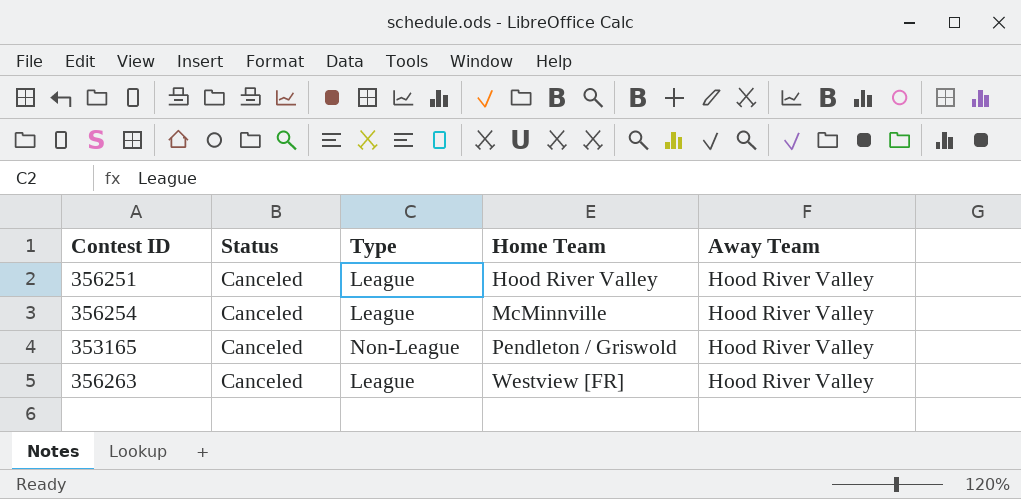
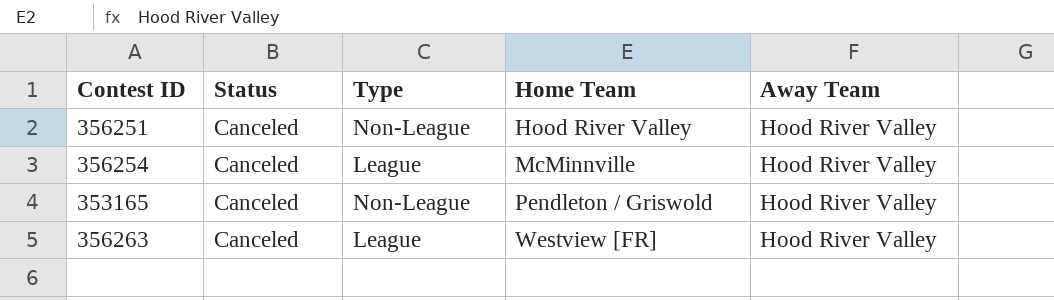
356251 | Type: League -> Non-League

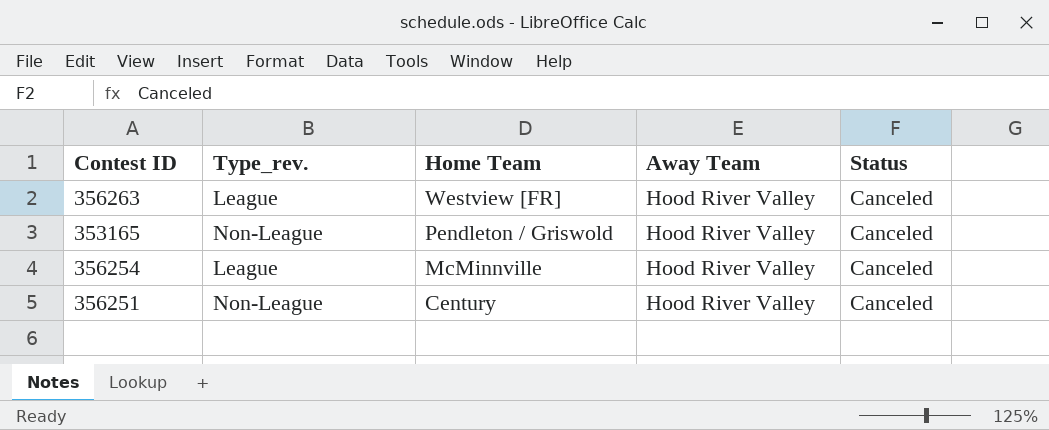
row order: Home Team ascending -> Home Team descending
column name: Type -> Type_rev.
column Status | position: 2 -> 5
356251 | Home Team: Hood River Valley -> Century

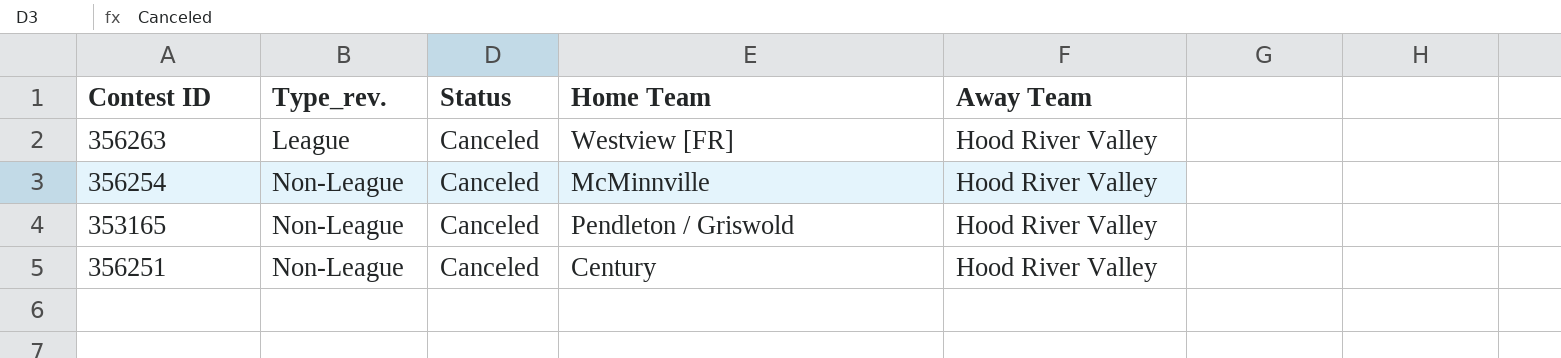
row order: Home Team descending -> Type_rev. ascending
column Status | position: 5 -> 3
356254 | Type_rev.: League -> Non-League

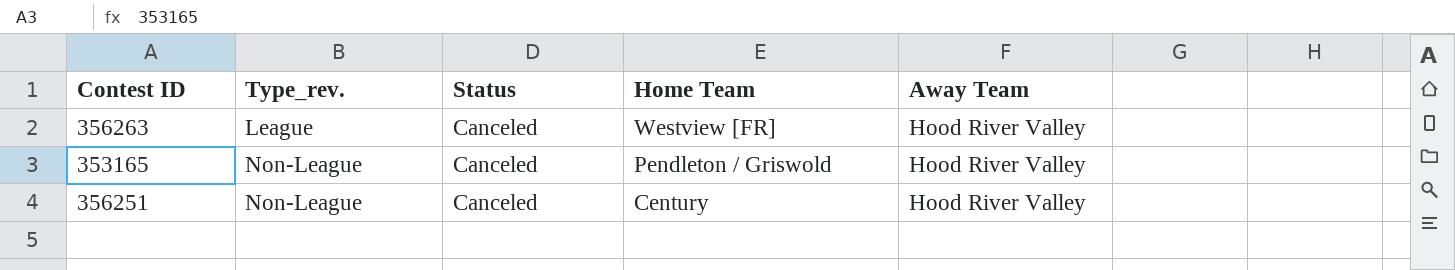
row 356254: Non-League | Canceled | McMinnville | Hood River Valley -> none

